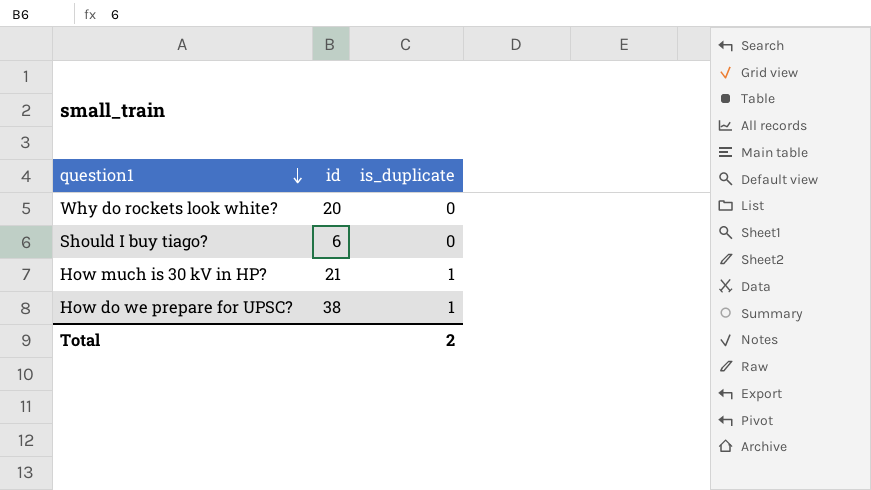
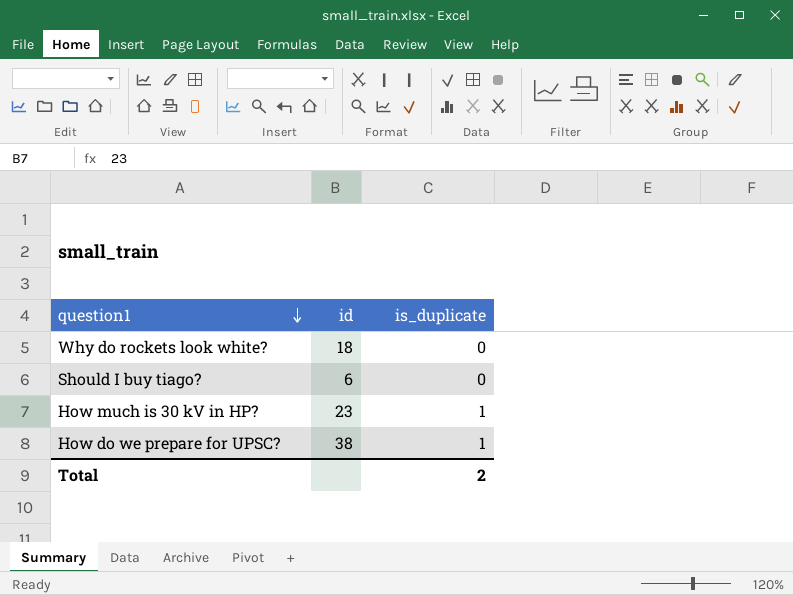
Why do rockets look white? | id: 20 -> 18
How much is 30 kV in HP? | id: 21 -> 23

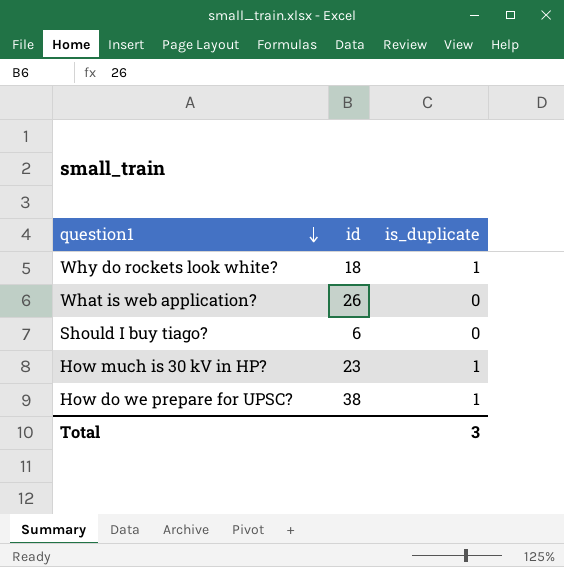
Why do rockets look white? | is_duplicate: 0 -> 1
row What is web application?: none -> 26 | 0
Total | is_duplicate: 2 -> 3

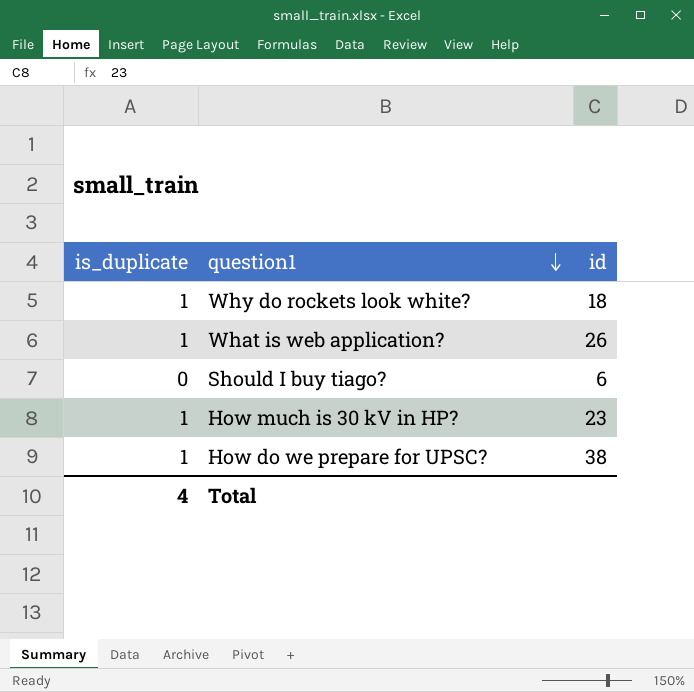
column is_duplicate | position: 3 -> 1
What is web application? | is_duplicate: 0 -> 1
Total | is_duplicate: 3 -> 4

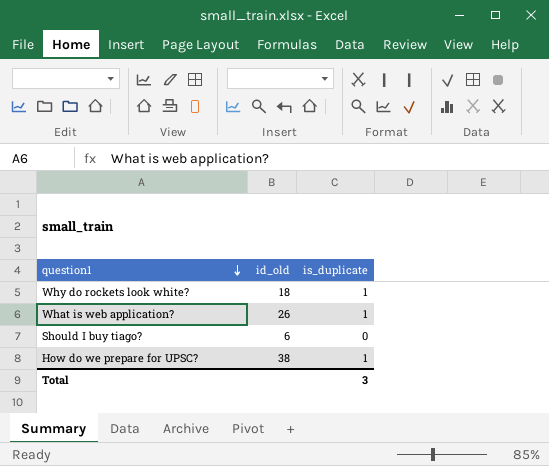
column name: id -> id_old
column is_duplicate | position: 1 -> 3
row How much is 30 kV in HP?: 1 | 23 -> none
Total | is_duplicate: 4 -> 3

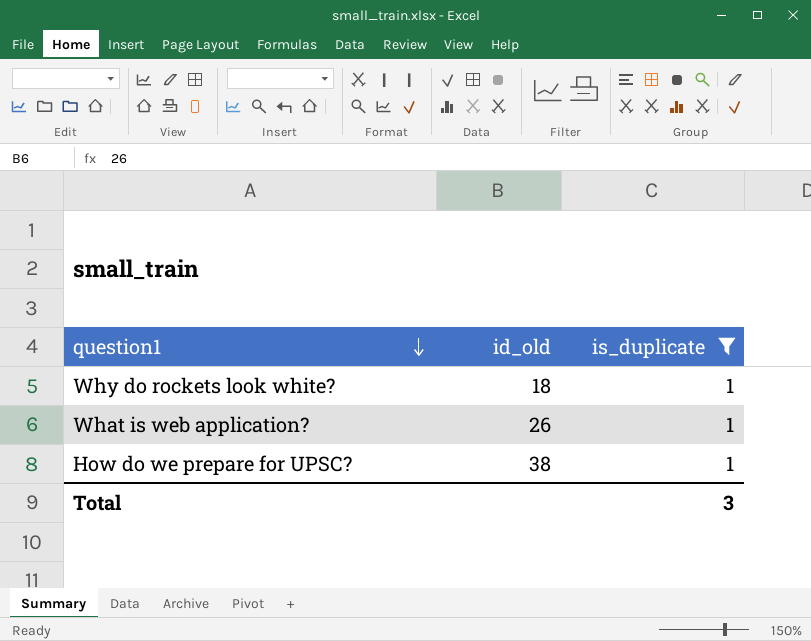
filter: none -> is_duplicate = 1

